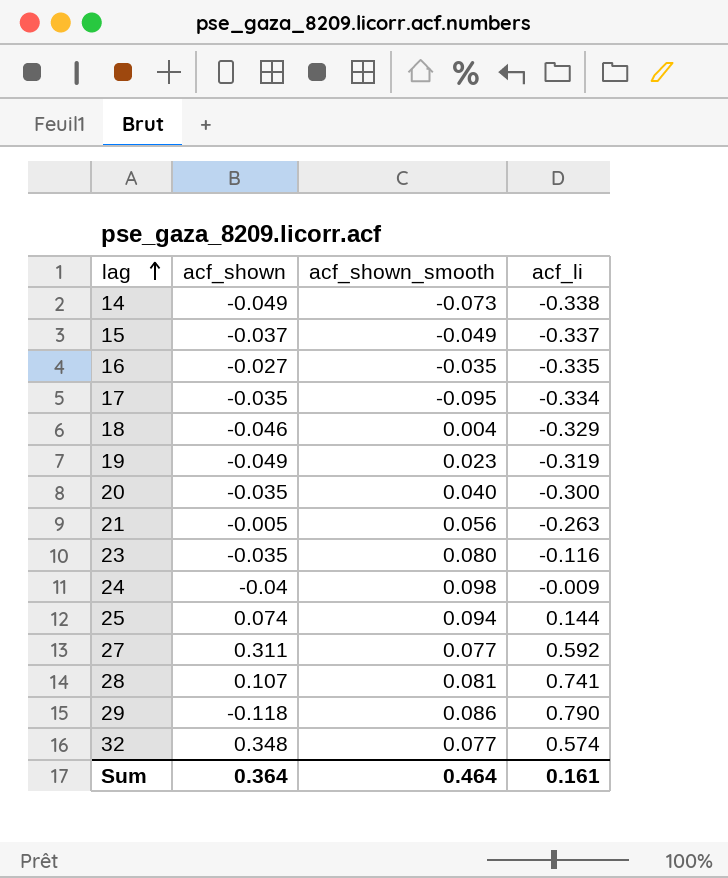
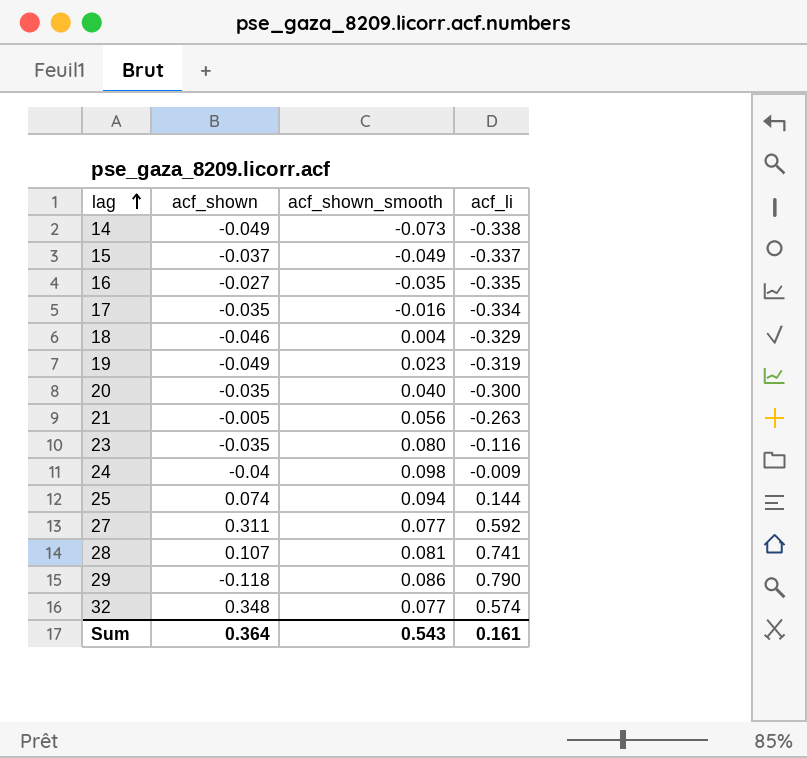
17 | acf_shown_smooth: -0.095 -> -0.016
Sum | acf_shown_smooth: 0.464 -> 0.543

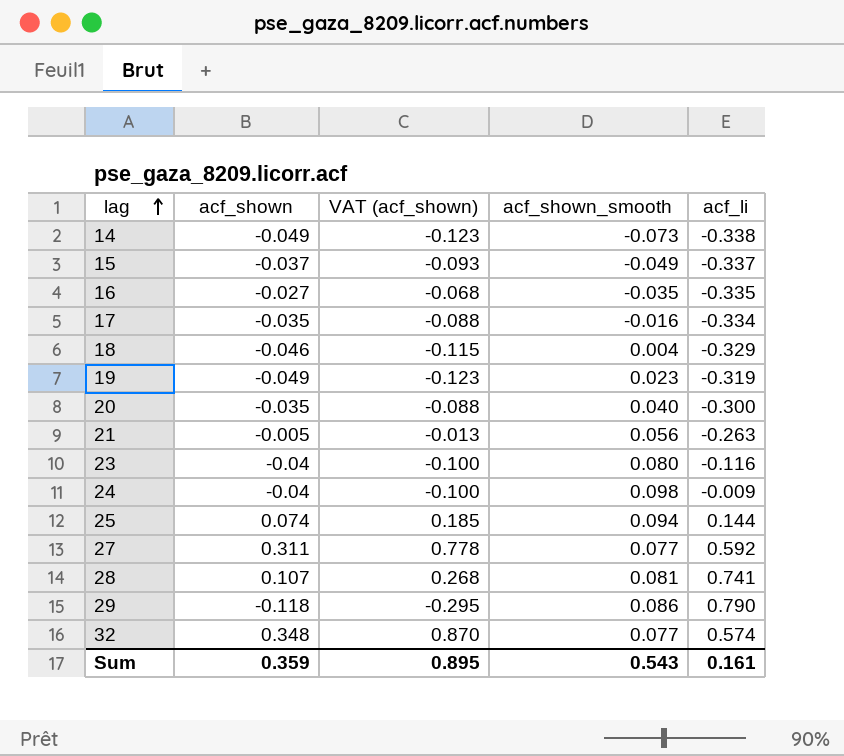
column VAT (acf_shown) | formula: none -> [acf_shown] * 2.5
23 | acf_shown: -0.035 -> -0.04
Sum | acf_shown: 0.364 -> 0.359

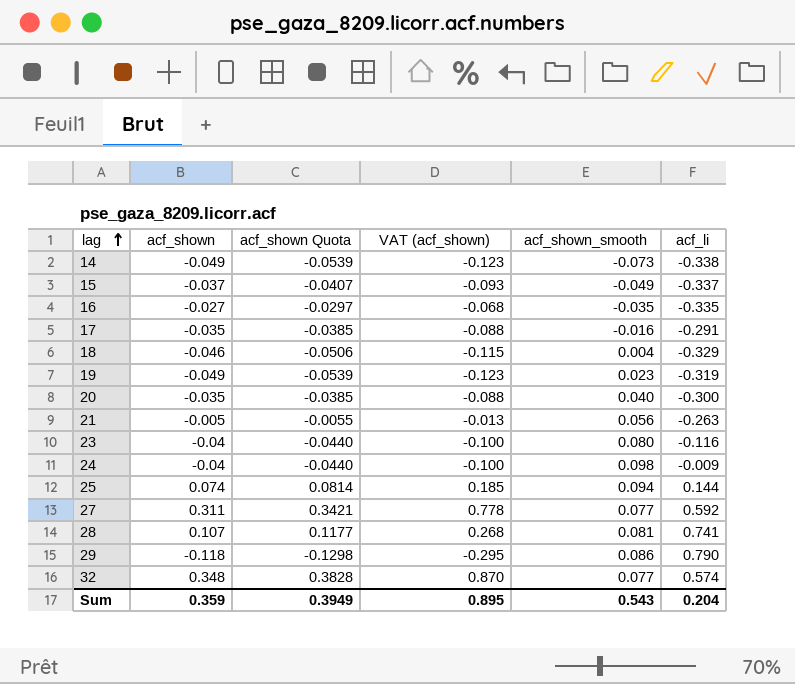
column acf_shown Quota | formula: none -> [acf_shown] * 1.1
17 | acf_li: -0.334 -> -0.291
Sum | acf_li: 0.161 -> 0.204

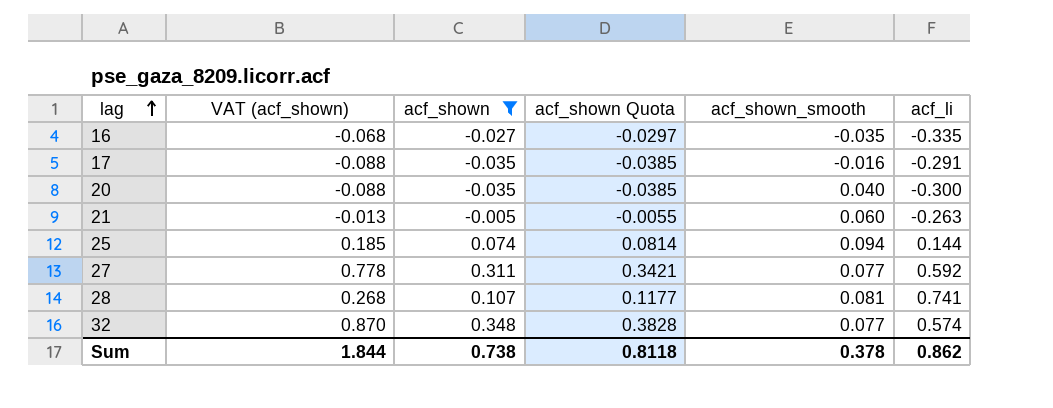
filter: none -> acf_shown >= -0.035
column VAT (acf_shown) | position: 4 -> 2
21 | acf_shown_smooth: 0.056 -> 0.060
Sum | VAT (acf_shown): 0.895 -> 1.844
Sum | acf_shown: 0.359 -> 0.738
Sum | acf_shown Quota: 0.3949 -> 0.8118
Sum | acf_shown_smooth: 0.543 -> 0.378
Sum | acf_li: 0.204 -> 0.862

